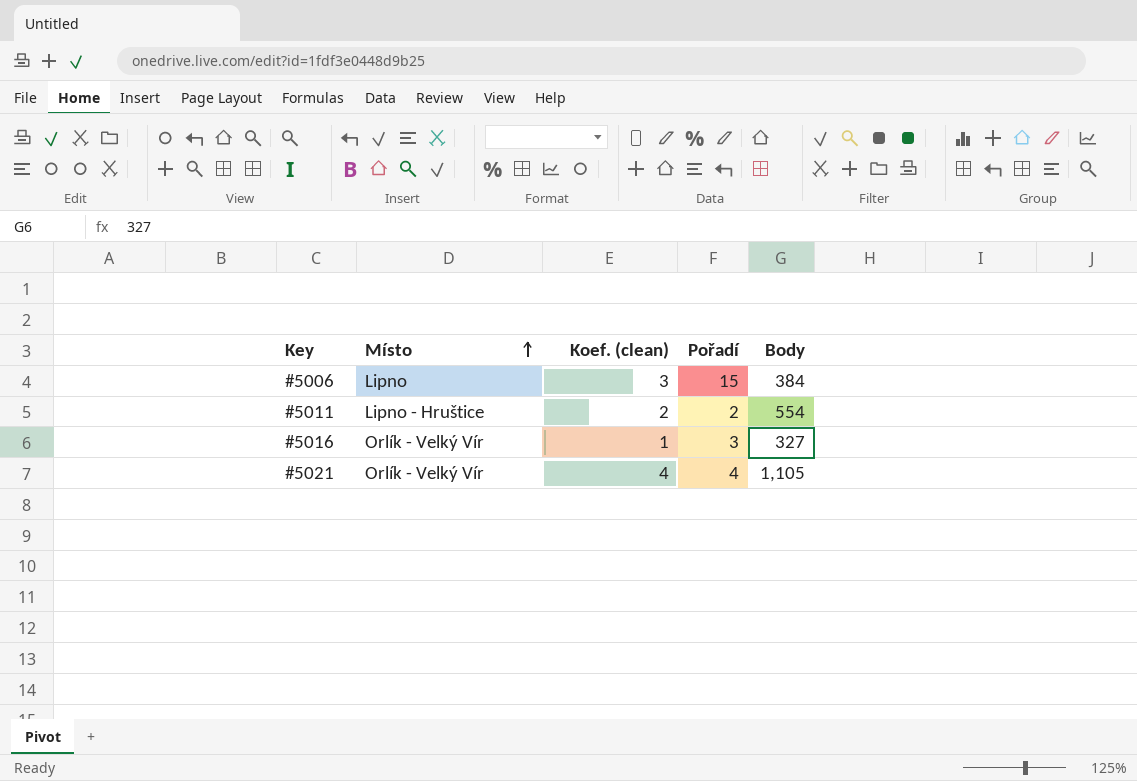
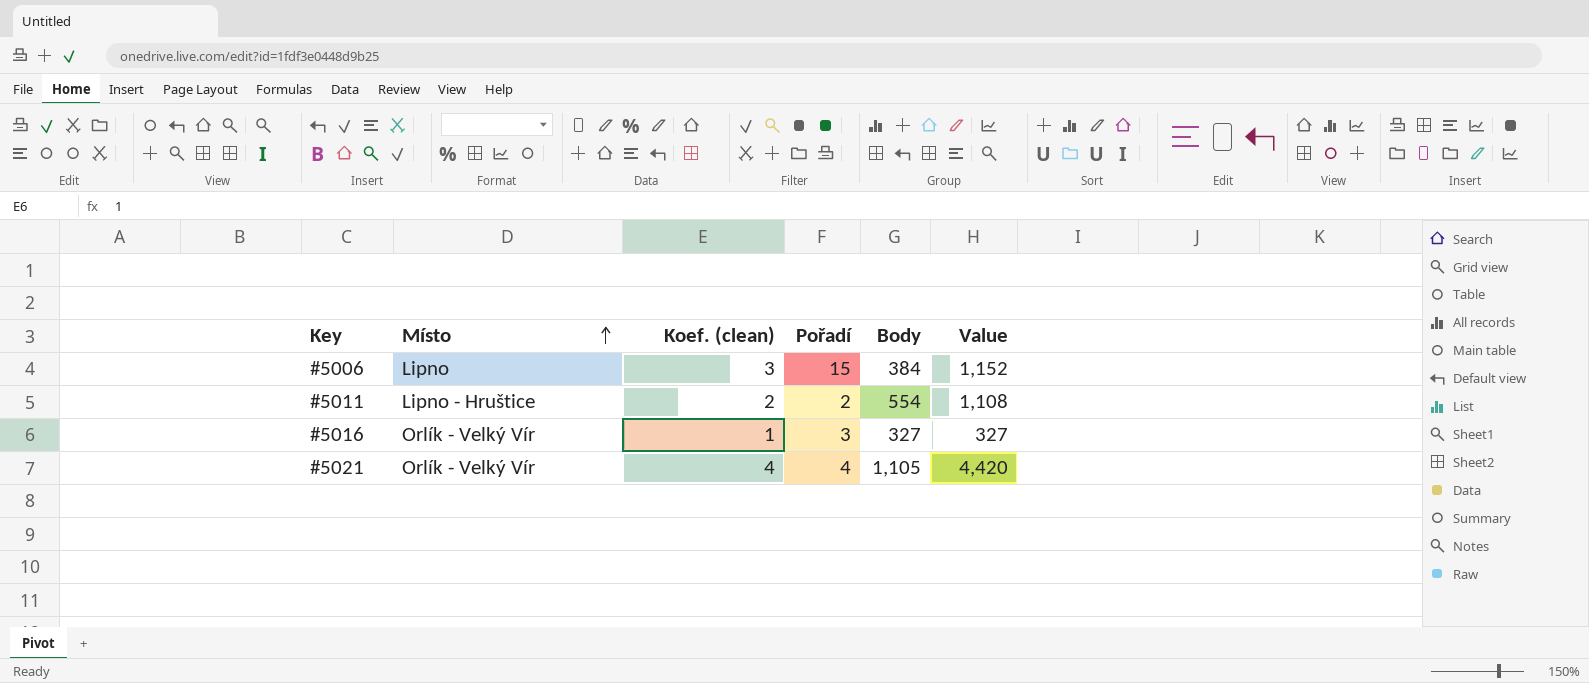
column Value | formula: none -> [Koef. (clean)] * [Body]

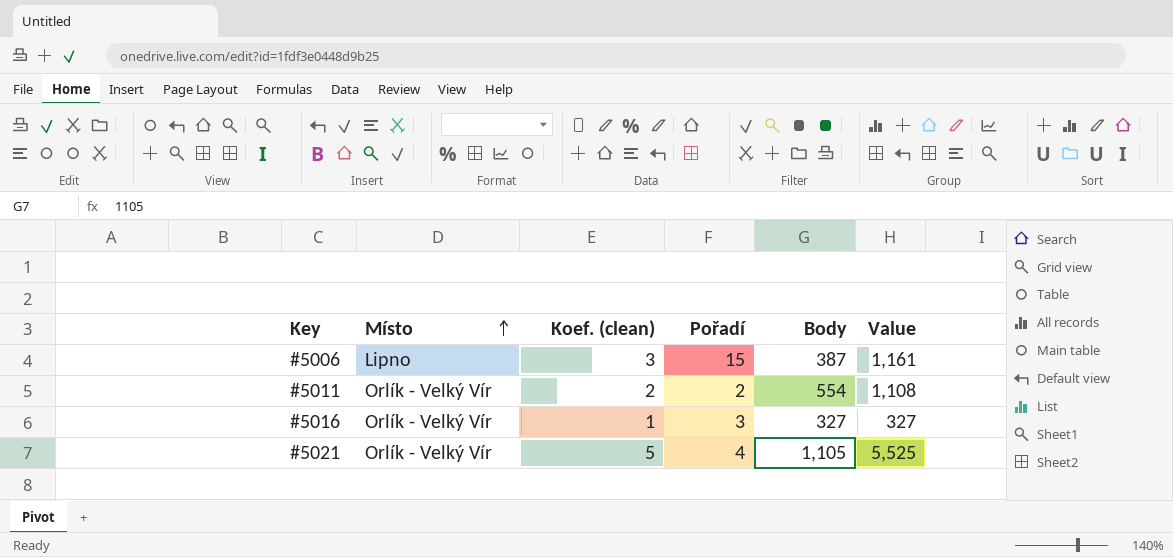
#5006 | Body: 384 -> 387
#5006 | Value: 1,152 -> 1,161
#5011 | Místo: Lipno - Hruštice -> Orlík - Velký Vír
#5021 | Koef. (clean): 4 -> 5
#5021 | Value: 4,420 -> 5,525

